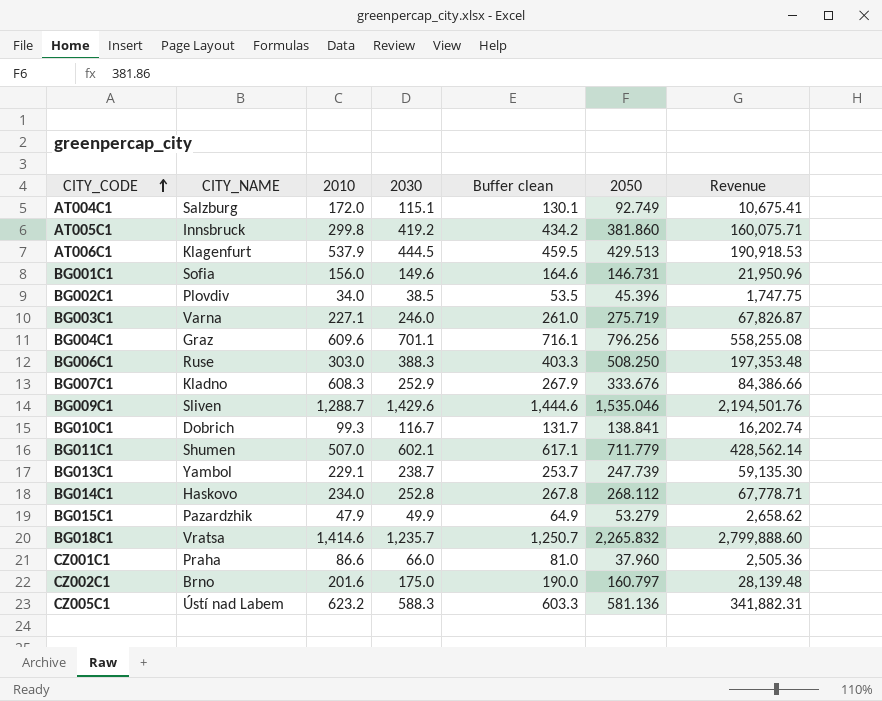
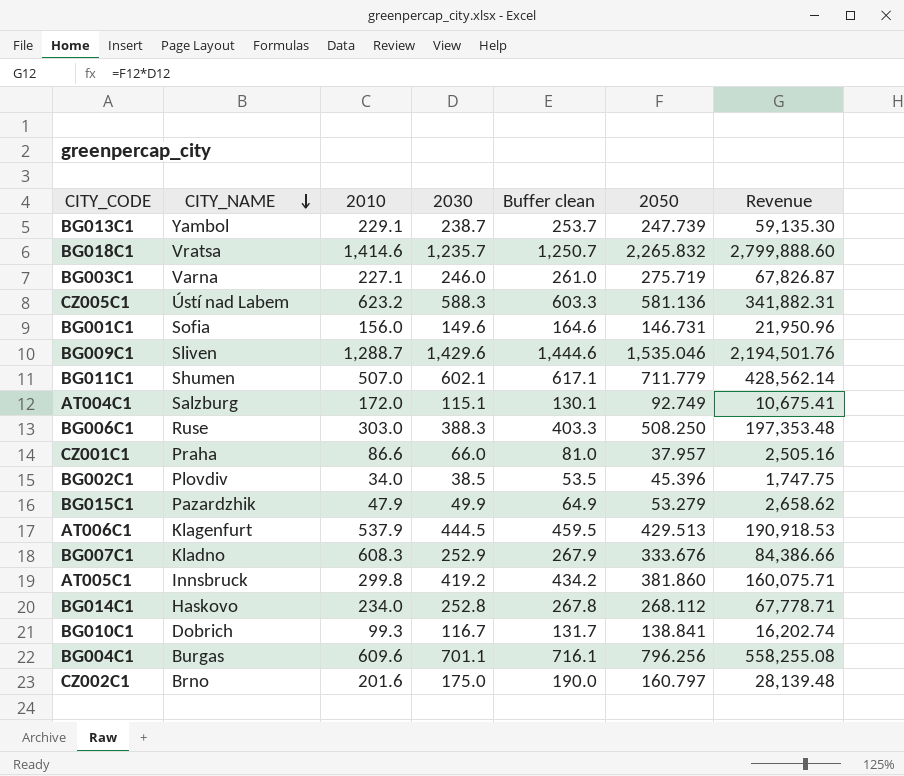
row order: CITY_CODE ascending -> CITY_NAME descending
CZ001C1 | 2050: 37.960 -> 37.957
CZ001C1 | Revenue: 2,505.36 -> 2,505.16
BG004C1 | CITY_NAME: Graz -> Burgas

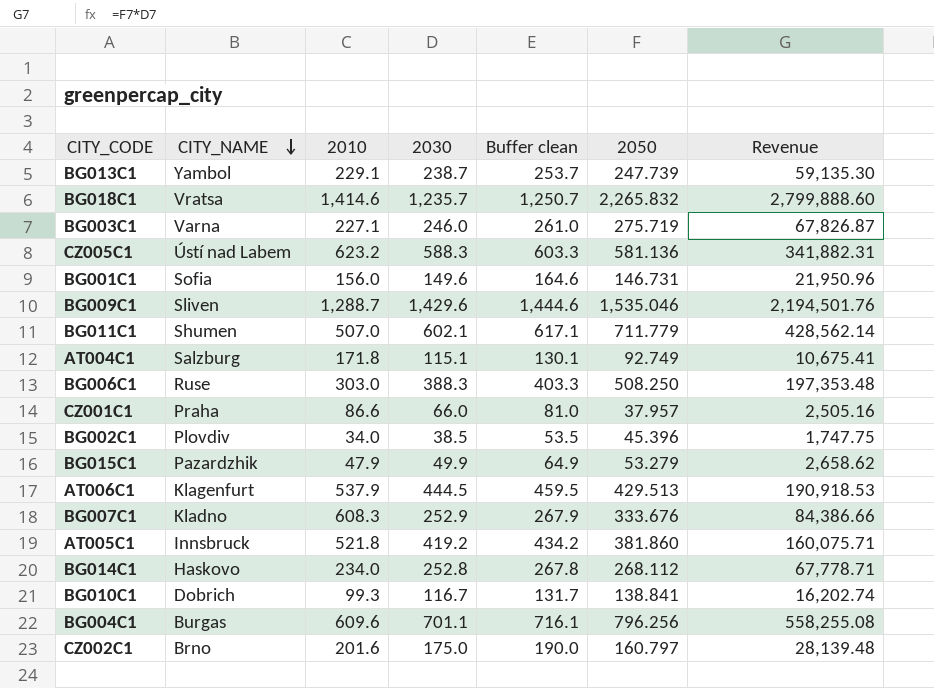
AT004C1 | 2010: 172.0 -> 171.8
AT005C1 | 2010: 299.8 -> 521.8

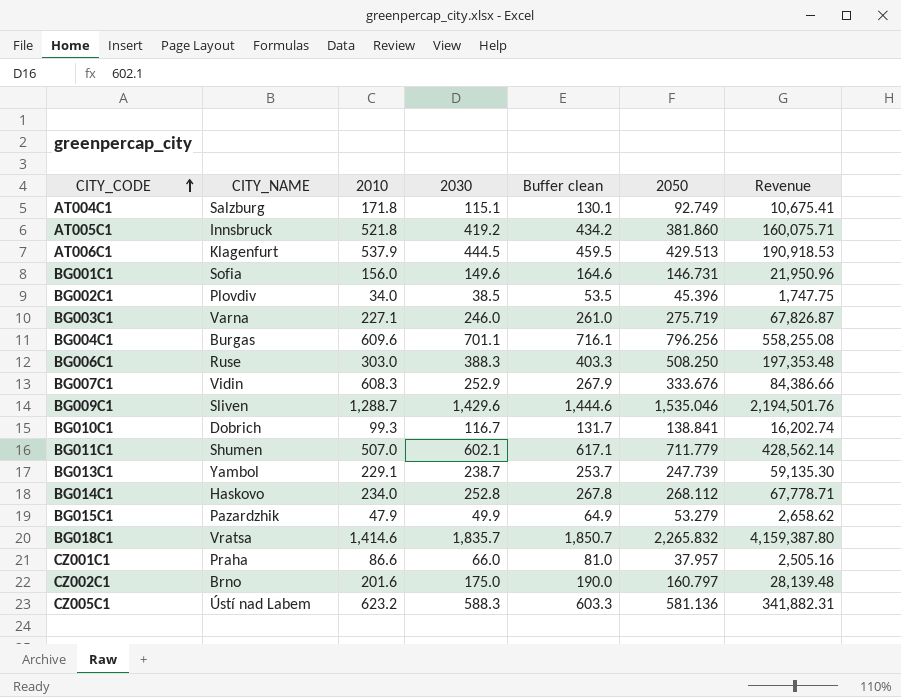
row order: CITY_NAME descending -> CITY_CODE ascending
BG007C1 | CITY_NAME: Kladno -> Vidin
BG018C1 | 2030: 1,235.7 -> 1,835.7
BG018C1 | Buffer clean: 1,250.7 -> 1,850.7
BG018C1 | Revenue: 2,799,888.60 -> 4,159,387.80

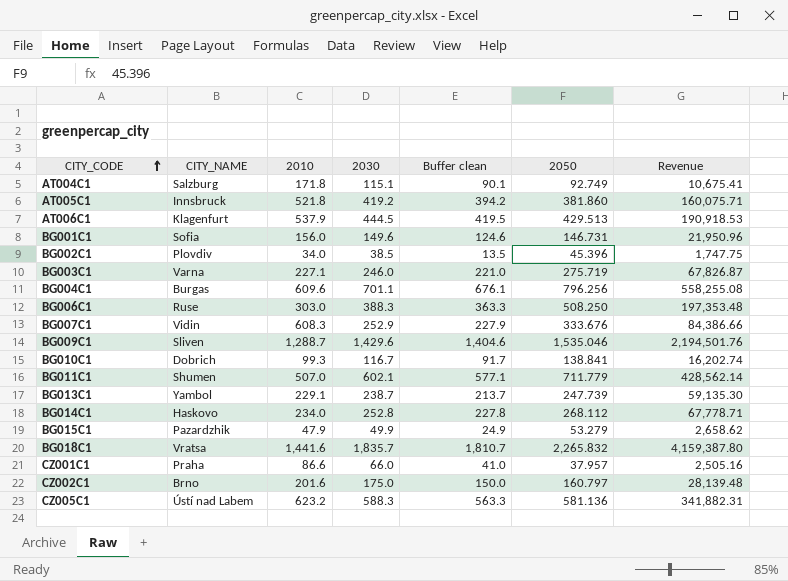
column Buffer clean | formula: [2030] + 15 -> [2030] - 25
BG018C1 | 2010: 1,414.6 -> 1,441.6

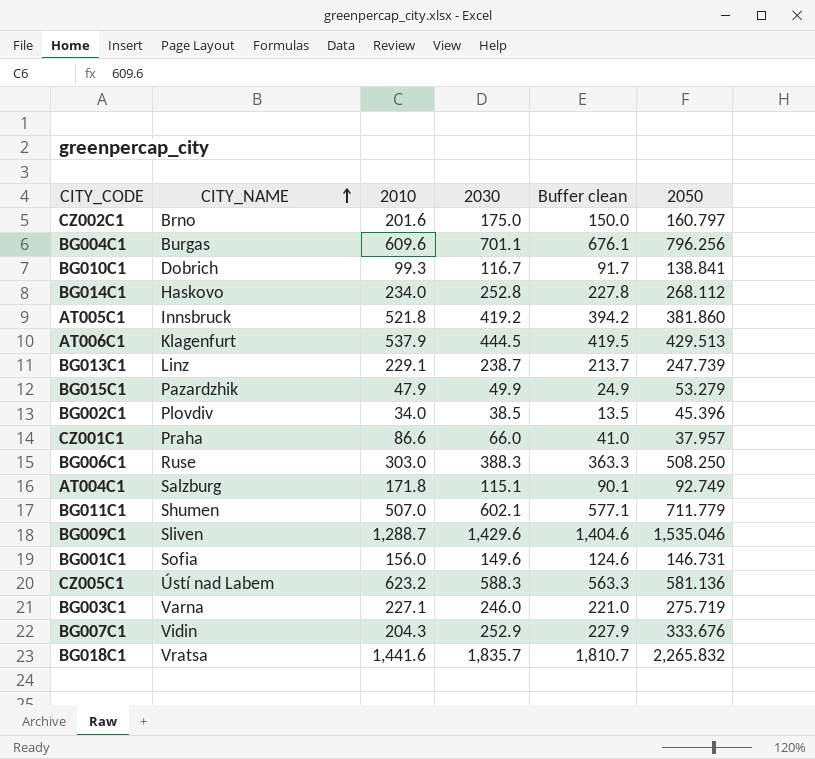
row order: CITY_CODE ascending -> CITY_NAME ascending
column Revenue | formula: [2030] * [2050] -> none
BG013C1 | CITY_NAME: Yambol -> Linz
BG007C1 | 2010: 608.3 -> 204.3

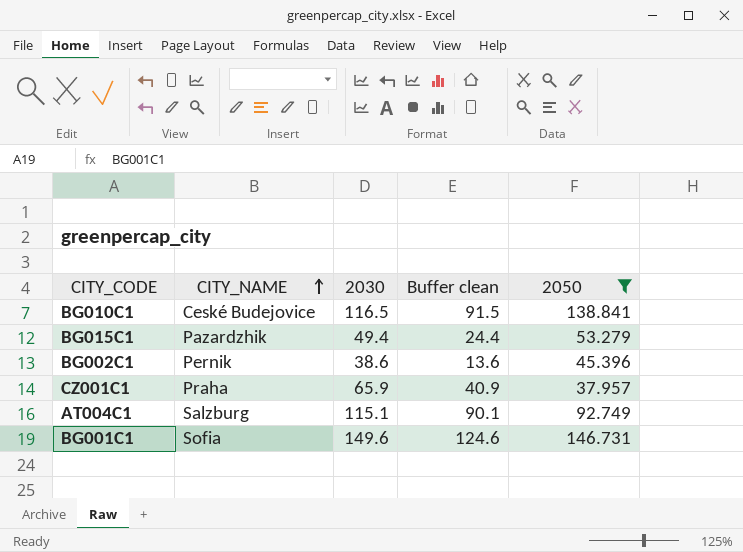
filter: none -> 2050 <= 146.731
column 2010 | position: 3 -> none
BG010C1 | CITY_NAME: Dobrich -> Ceské Budejovice
BG010C1 | 2030: 116.7 -> 116.5
BG010C1 | Buffer clean: 91.7 -> 91.5
BG015C1 | 2030: 49.9 -> 49.4
BG015C1 | Buffer clean: 24.9 -> 24.4
BG002C1 | CITY_NAME: Plovdiv -> Pernik
BG002C1 | 2030: 38.5 -> 38.6
BG002C1 | Buffer clean: 13.5 -> 13.6
CZ001C1 | 2030: 66.0 -> 65.9
CZ001C1 | Buffer clean: 41.0 -> 40.9

